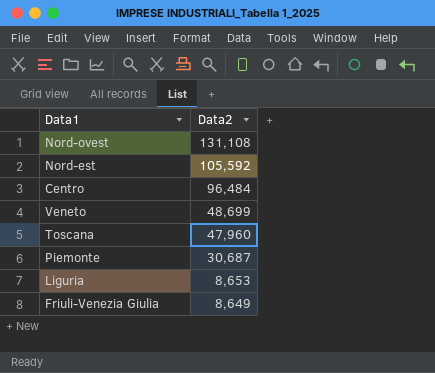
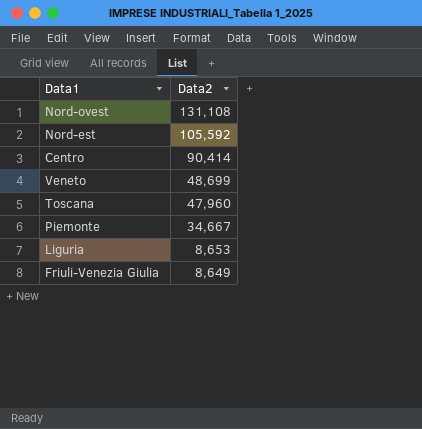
Centro | Data2: 96,484 -> 90,414
Piemonte | Data2: 30,687 -> 34,667

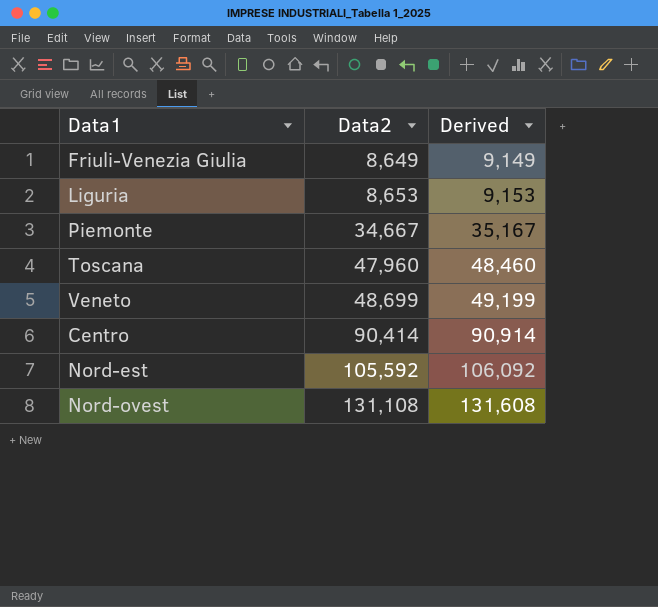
row order: Data2 descending -> Data2 ascending
column Derived | formula: none -> [Data2] + 500

